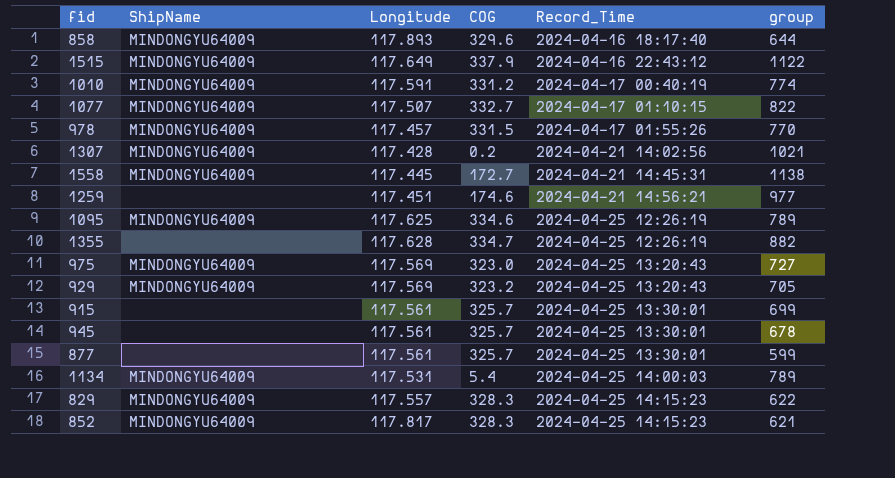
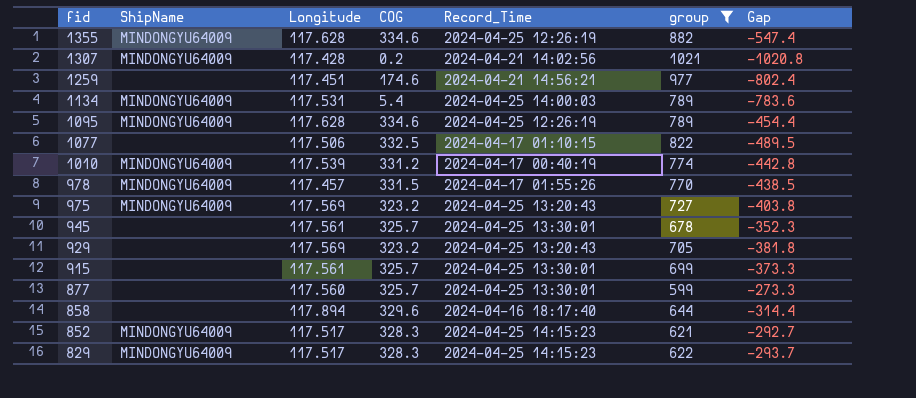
filter: none -> group <= 1021
row order: Record_Time ascending -> fid descending
column Gap | formula: none -> [COG] - [group]
1355 | ShipName: none -> MINDONGYU64009
1355 | COG: 334.7 -> 334.6
1095 | Longitude: 117.625 -> 117.628
1077 | ShipName: MINDONGYU64009 -> none
1077 | Longitude: 117.507 -> 117.506
1077 | COG: 332.7 -> 332.5
1010 | Longitude: 117.591 -> 117.539
975 | COG: 323.0 -> 323.2
929 | ShipName: MINDONGYU64009 -> none
877 | Longitude: 117.561 -> 117.560
858 | ShipName: MINDONGYU64009 -> none
858 | Longitude: 117.893 -> 117.894
852 | Longitude: 117.817 -> 117.517
829 | Longitude: 117.557 -> 117.517

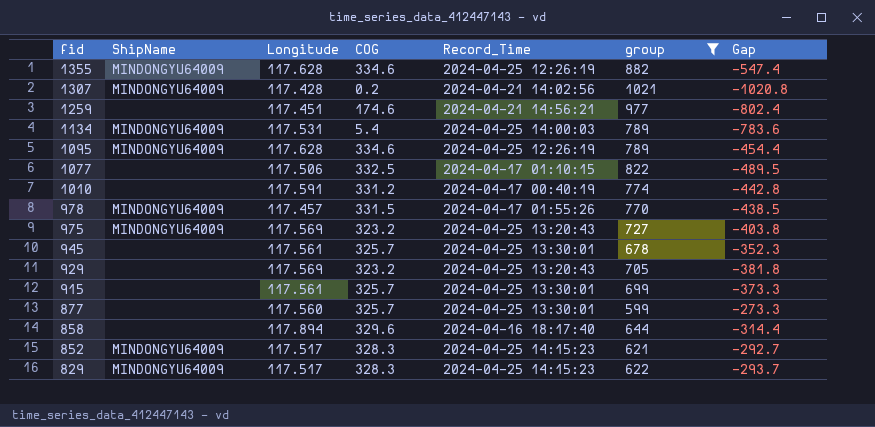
1010 | ShipName: MINDONGYU64009 -> none
1010 | Longitude: 117.539 -> 117.591

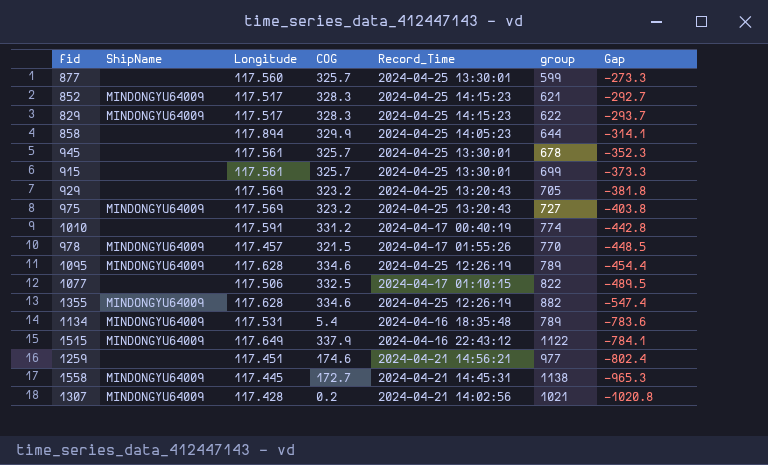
filter: group <= 1021 -> none
row order: fid descending -> Gap descending
858 | COG: 329.6 -> 329.9
858 | Record_Time: 2024-04-16 18:17:40 -> 2024-04-25 14:05:23
858 | Gap: -314.4 -> -314.1
978 | COG: 331.5 -> 321.5
978 | Gap: -438.5 -> -448.5
1134 | Record_Time: 2024-04-25 14:00:03 -> 2024-04-16 18:35:48

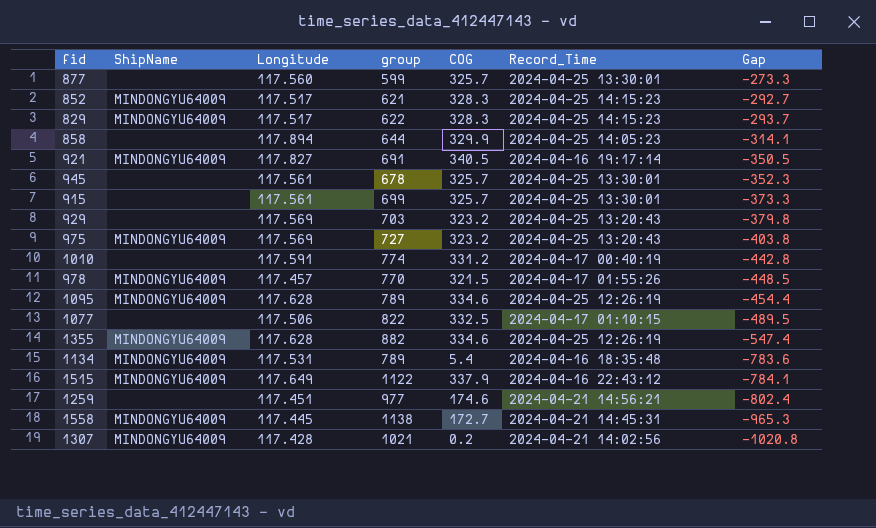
column group | position: 6 -> 4
row 921: none -> MINDONGYU64009 | 117.827 | 691 | 340.5 | 2024-04-16 19:17:14 | -350.5
929 | group: 705 -> 703
929 | Gap: -381.8 -> -379.8

